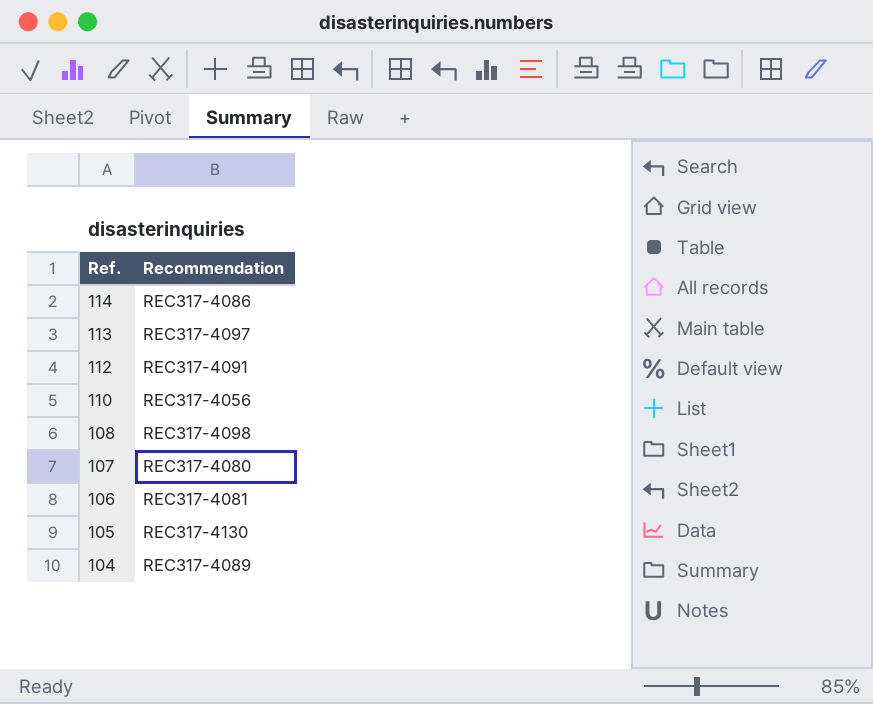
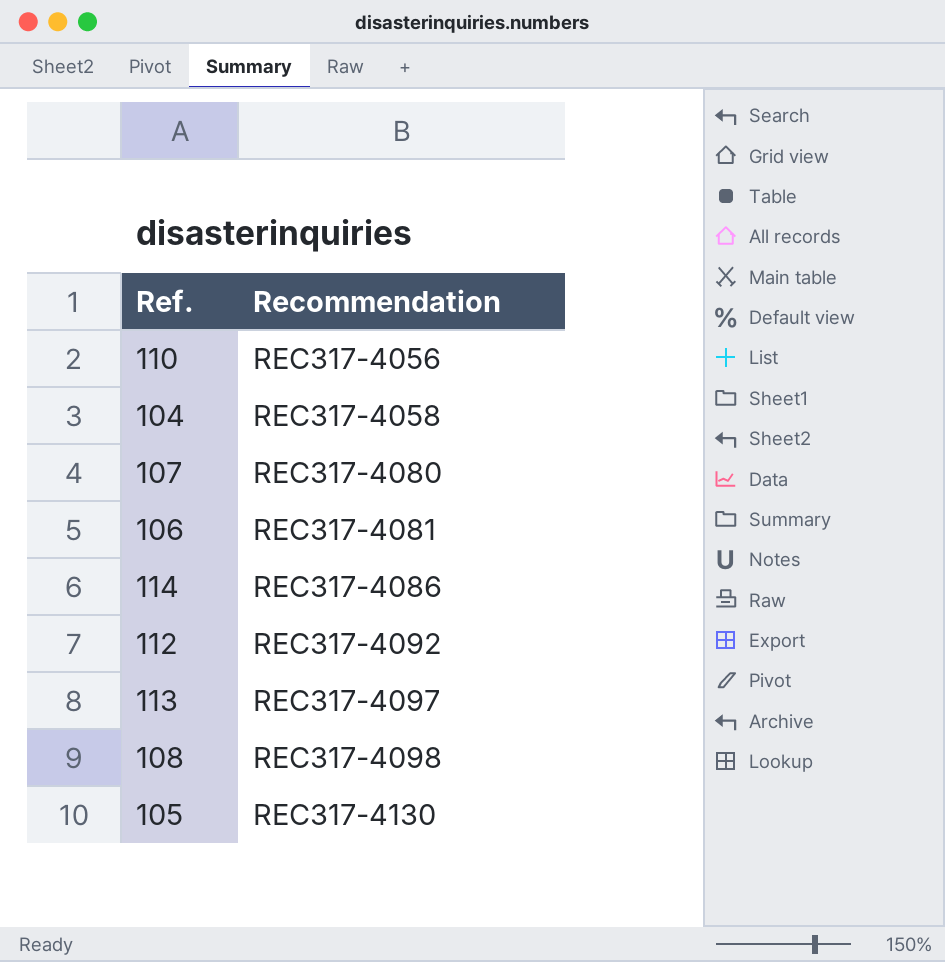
row order: Ref. descending -> Recommendation ascending
104 | Recommendation: REC317-4089 -> REC317-4058
112 | Recommendation: REC317-4091 -> REC317-4092

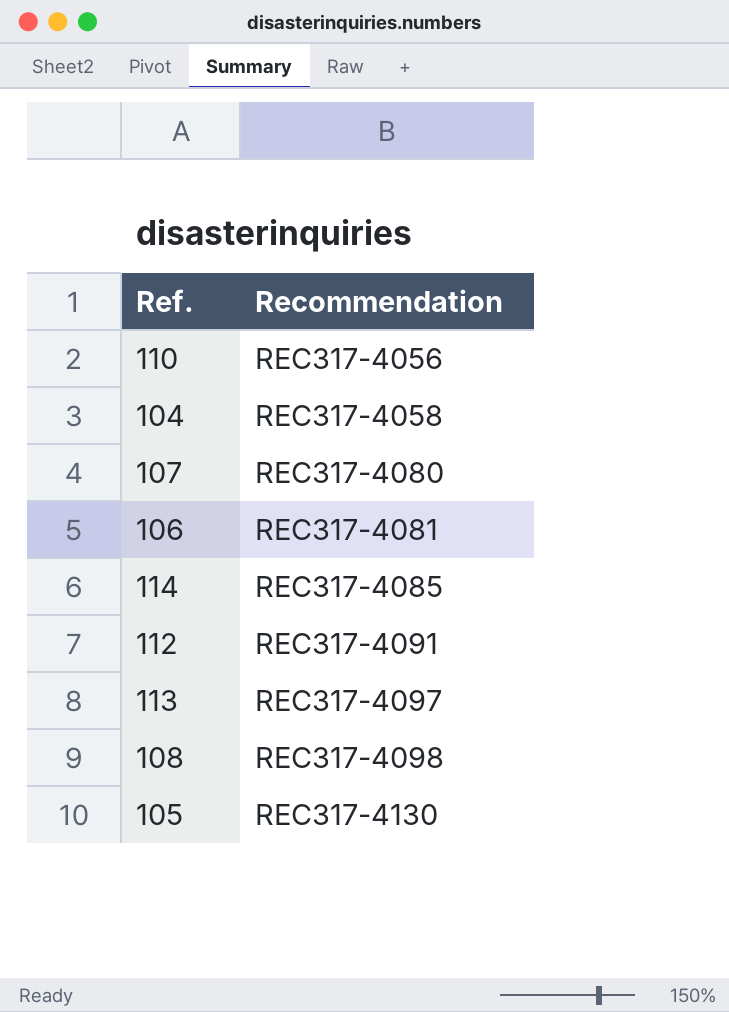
114 | Recommendation: REC317-4086 -> REC317-4085
112 | Recommendation: REC317-4092 -> REC317-4091

